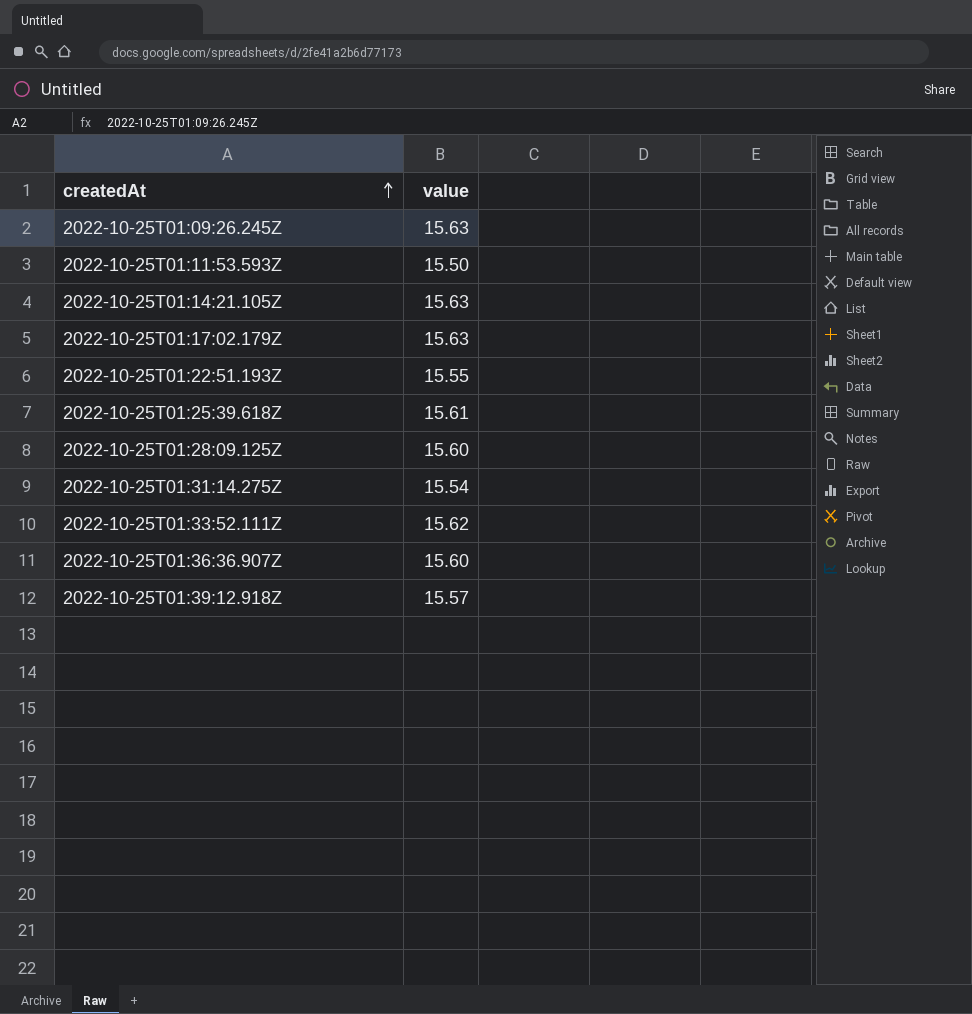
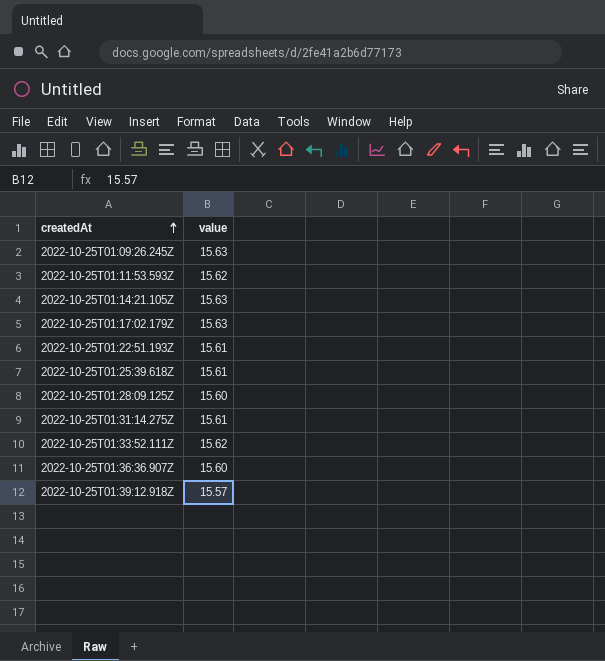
2022-10-25T01:11:53.593Z | value: 15.50 -> 15.62
2022-10-25T01:22:51.193Z | value: 15.55 -> 15.61
2022-10-25T01:31:14.275Z | value: 15.54 -> 15.61

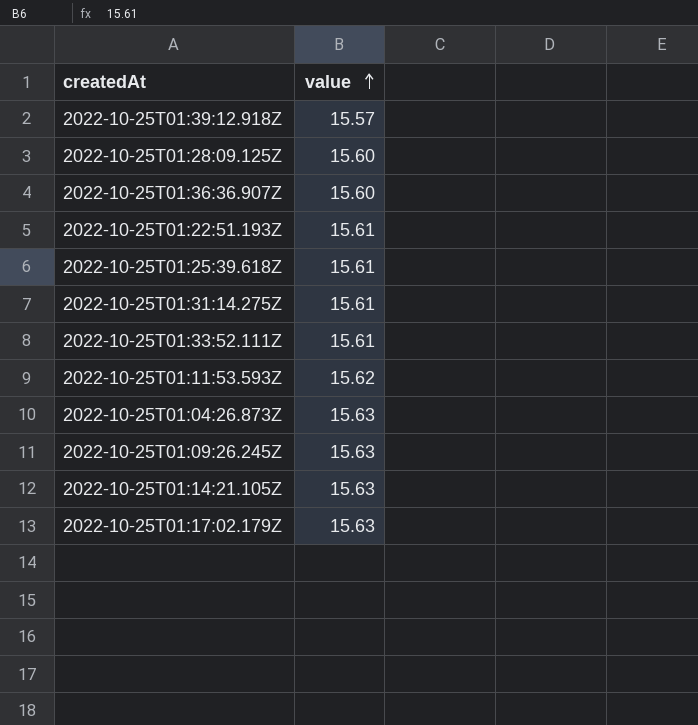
row order: createdAt ascending -> value ascending
2022-10-25T01:33:52.111Z | value: 15.62 -> 15.61
row 2022-10-25T01:04:26.873Z: none -> 15.63

